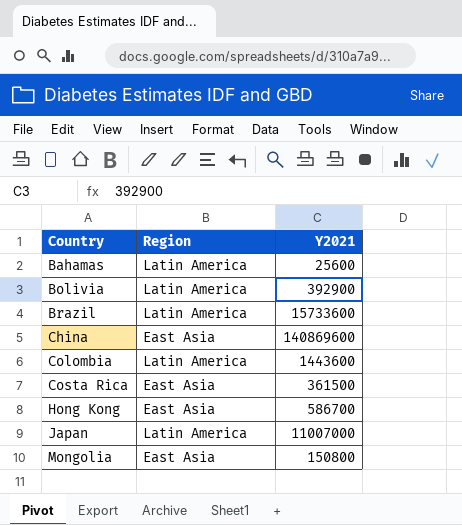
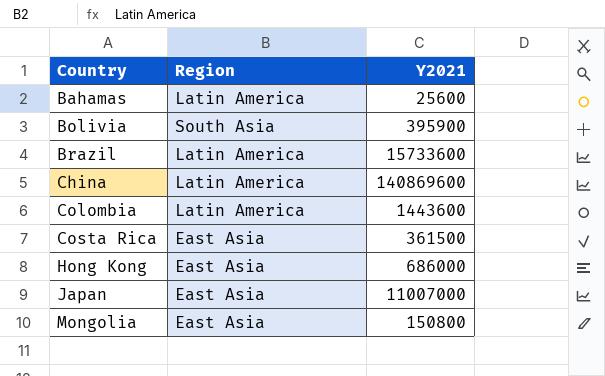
Bolivia | Region: Latin America -> South Asia
Bolivia | Y2021: 392900 -> 395900
China | Region: East Asia -> Latin America
Hong Kong | Y2021: 586700 -> 686000
Japan | Region: Latin America -> East Asia

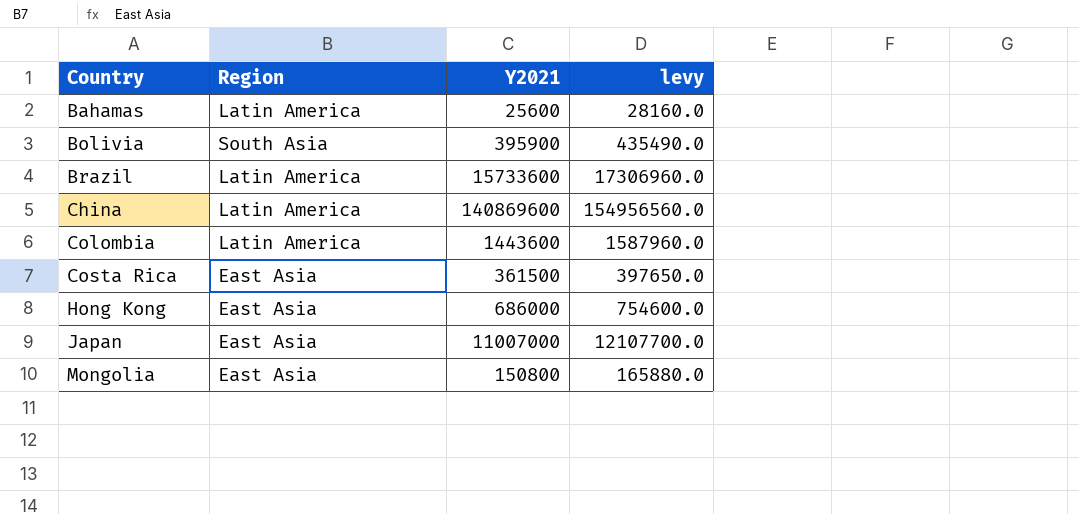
column levy | formula: none -> [Y2021] * 1.1

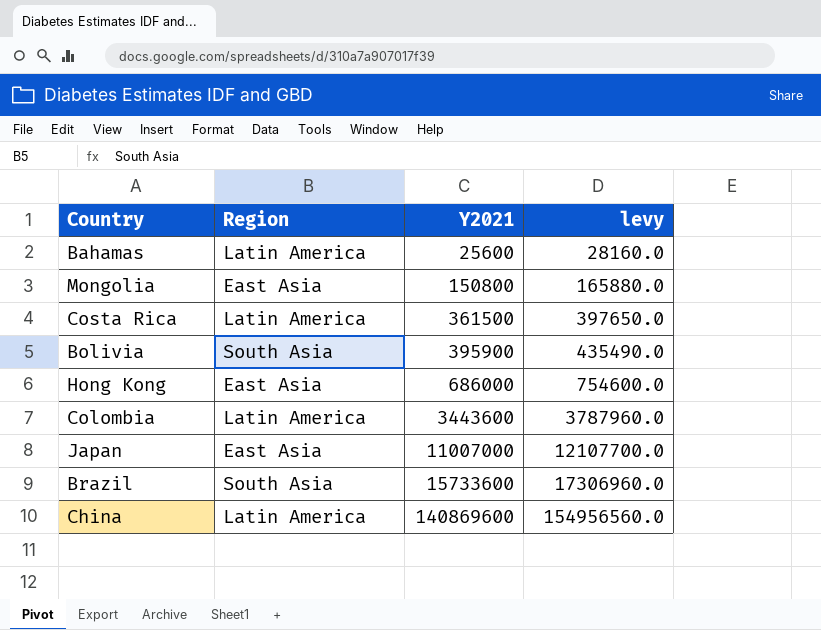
row order: Country ascending -> Y2021 ascending
Costa Rica | Region: East Asia -> Latin America
Colombia | Y2021: 1443600 -> 3443600
Colombia | levy: 1587960.0 -> 3787960.0
Brazil | Region: Latin America -> South Asia

